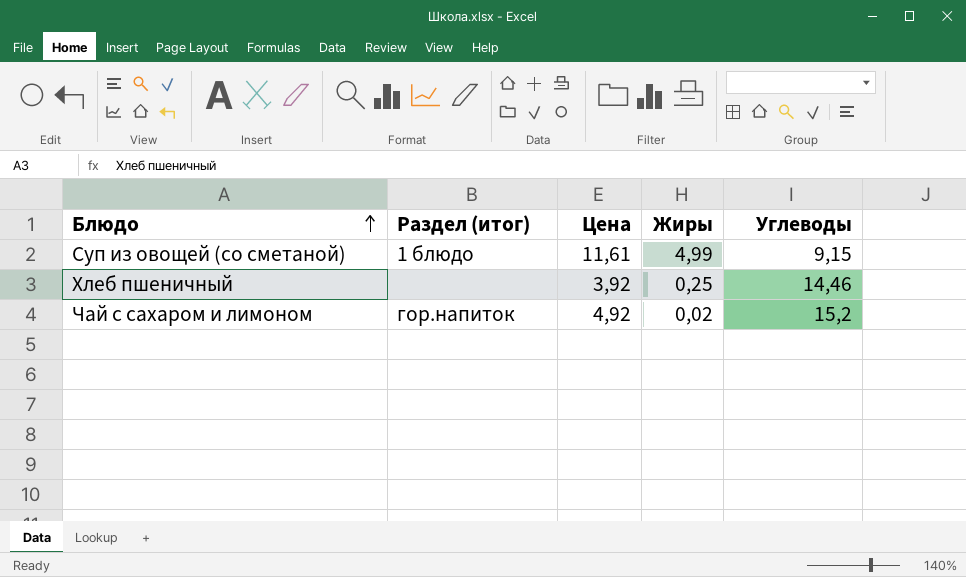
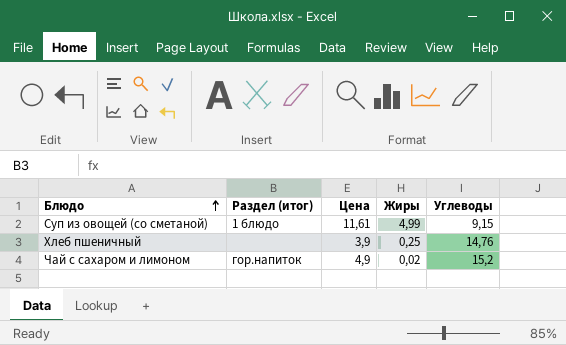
Хлеб пшеничный | Цена: 3,92 -> 3,9
Хлеб пшеничный | Углеводы: 14,46 -> 14,76
Чай с сахаром и лимоном | Цена: 4,92 -> 4,9

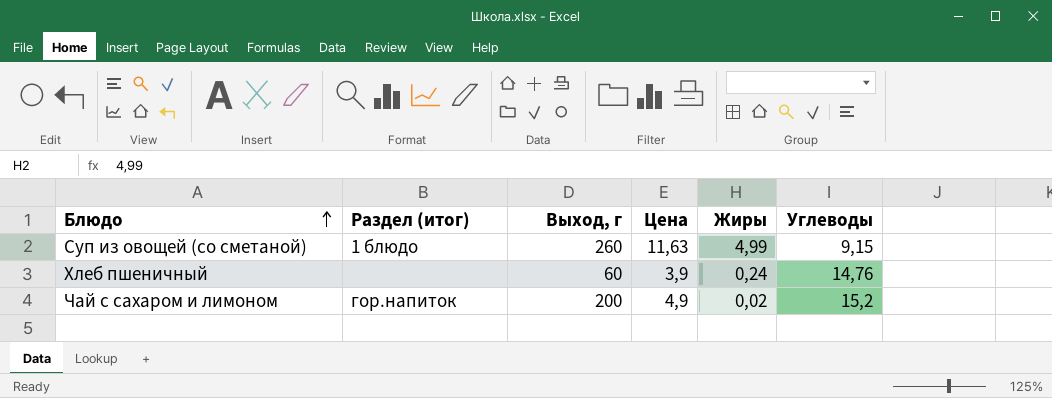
column Выход, г | position: none -> 3
Суп из овощей (со сметаной) | Цена: 11,61 -> 11,63
Хлеб пшеничный | Жиры: 0,25 -> 0,24

